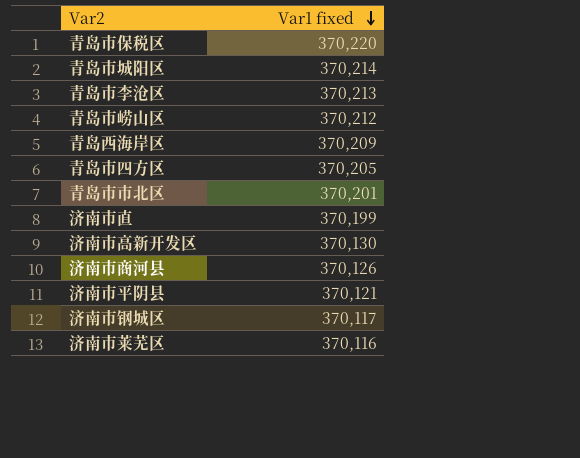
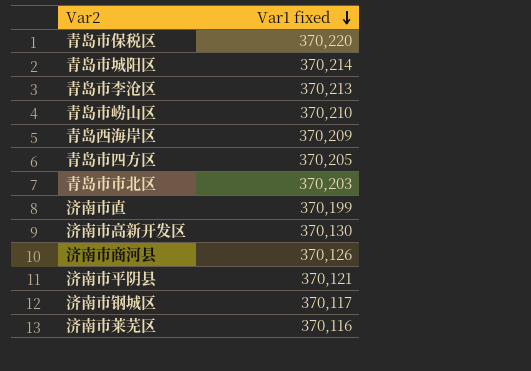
青岛市崂山区 | Var1 fixed: 370,212 -> 370,210
青岛市市北区 | Var1 fixed: 370,201 -> 370,203

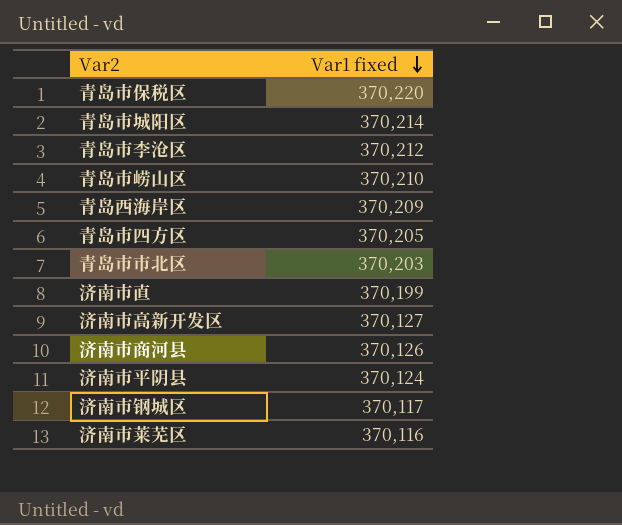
青岛市李沧区 | Var1 fixed: 370,213 -> 370,212
济南市高新开发区 | Var1 fixed: 370,130 -> 370,127
济南市平阴县 | Var1 fixed: 370,121 -> 370,124

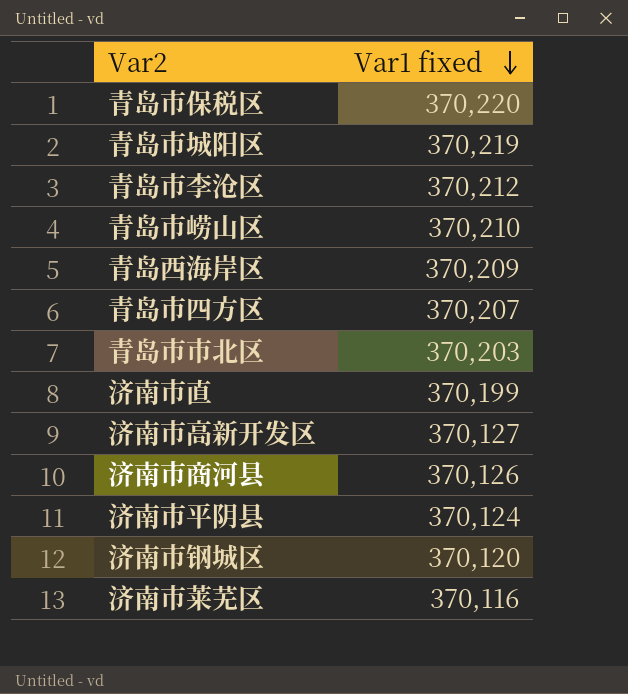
青岛市城阳区 | Var1 fixed: 370,214 -> 370,219
青岛市四方区 | Var1 fixed: 370,205 -> 370,207
济南市钢城区 | Var1 fixed: 370,117 -> 370,120

